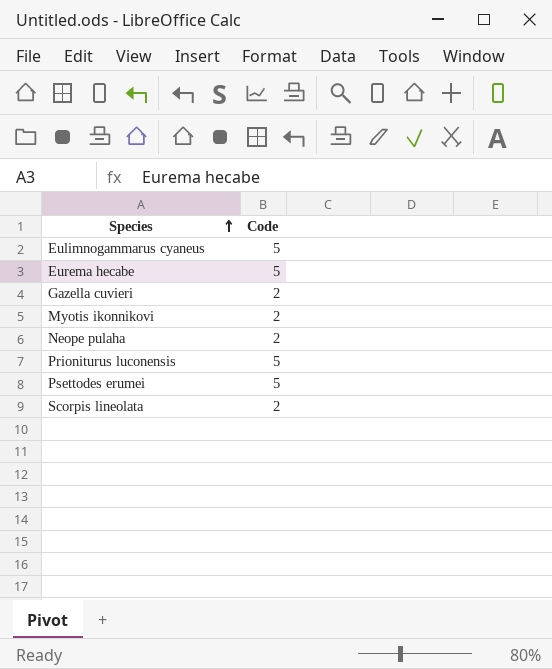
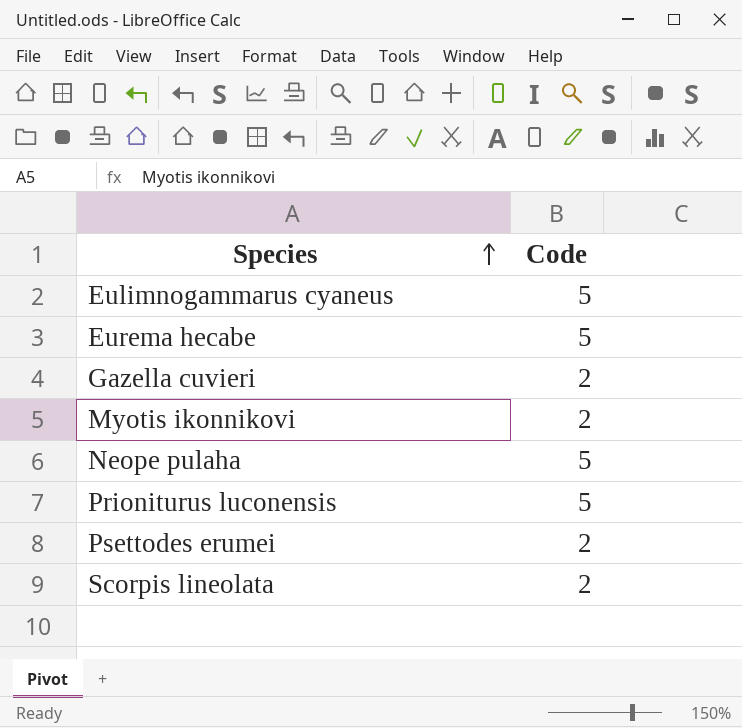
Neope pulaha | Code: 2 -> 5
Psettodes erumei | Code: 5 -> 2

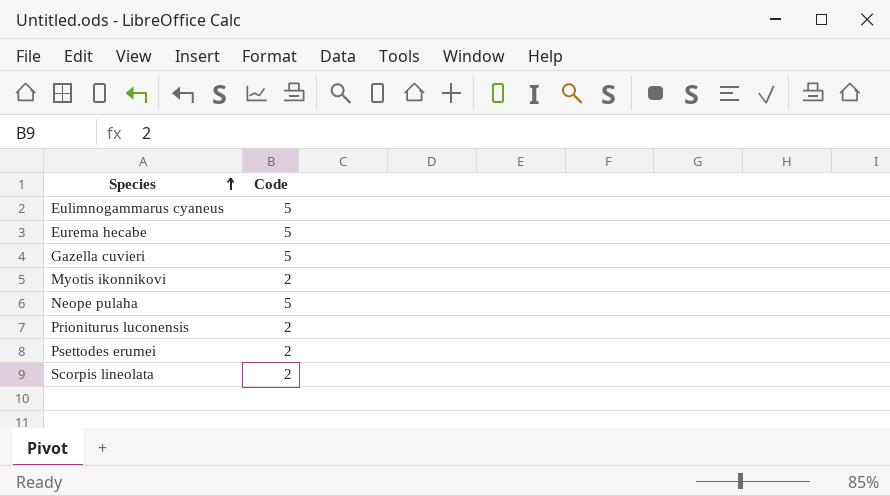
Gazella cuvieri | Code: 2 -> 5
Prioniturus luconensis | Code: 5 -> 2

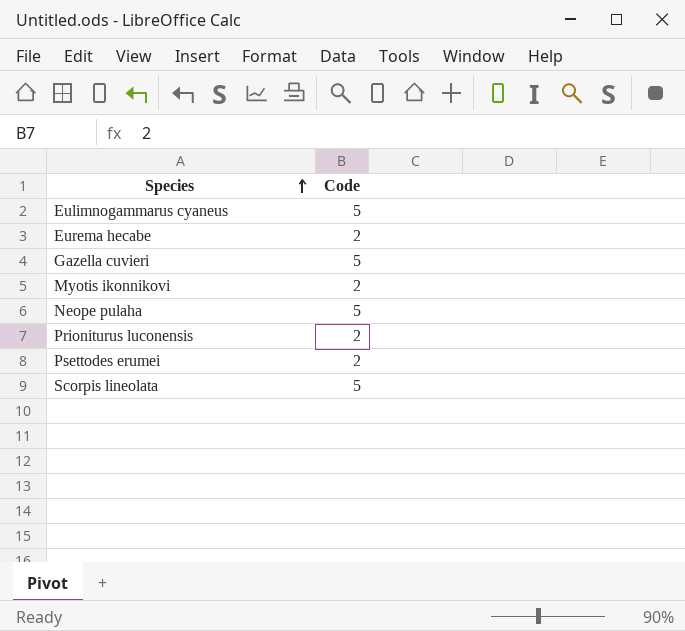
Eurema hecabe | Code: 5 -> 2
Scorpis lineolata | Code: 2 -> 5

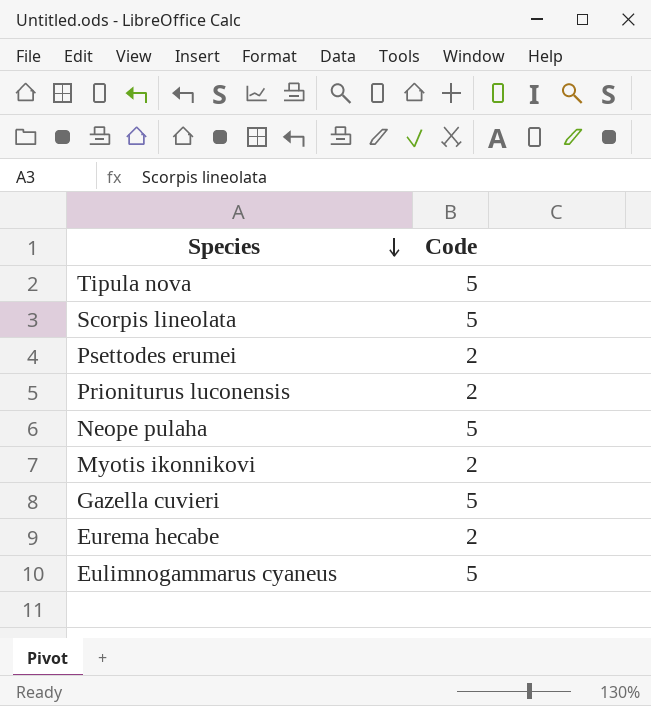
row order: Species ascending -> Species descending
row Tipula nova: none -> 5

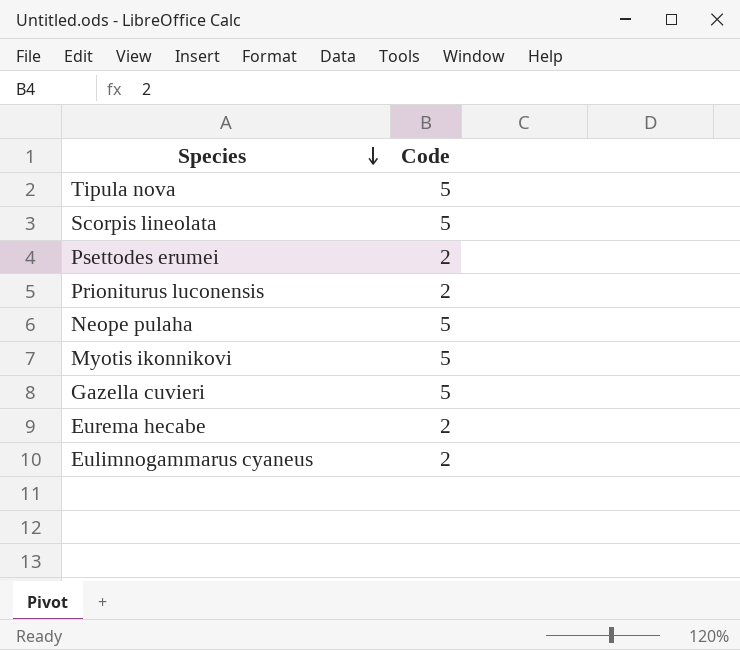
Myotis ikonnikovi | Code: 2 -> 5
Eulimnogammarus cyaneus | Code: 5 -> 2

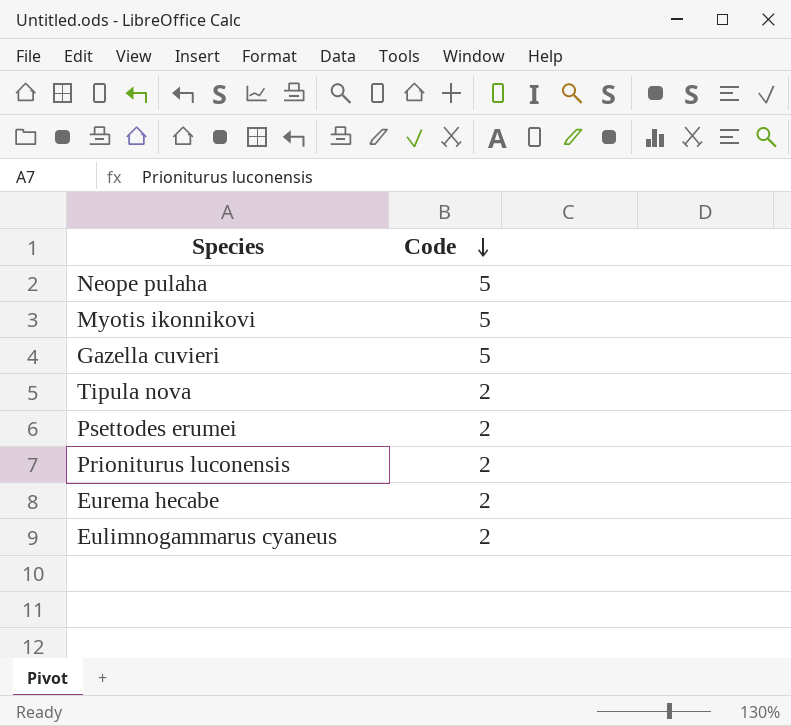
row order: Species descending -> Code descending
row Scorpis lineolata: 5 -> none
Tipula nova | Code: 5 -> 2

